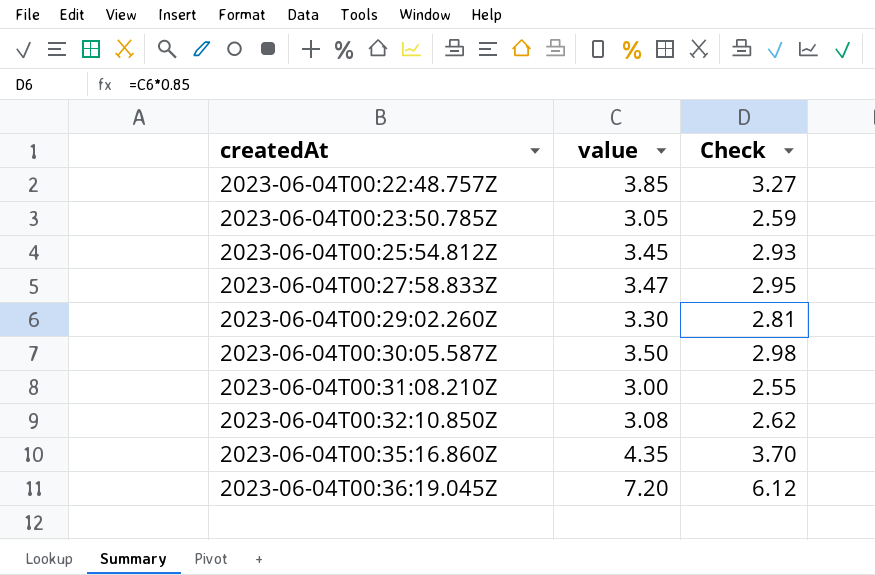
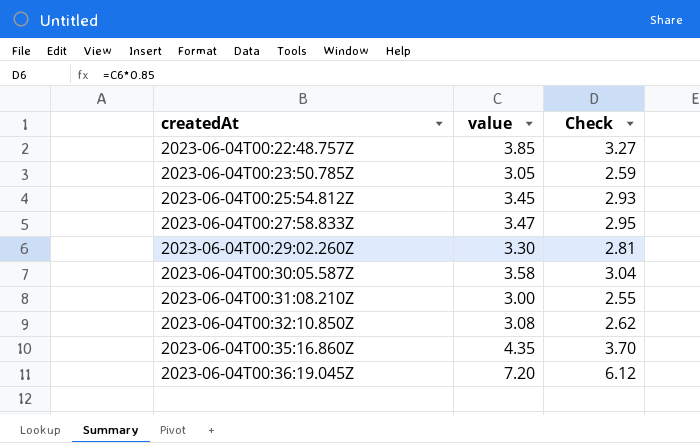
2023-06-04T00:30:05.587Z | value: 3.50 -> 3.58
2023-06-04T00:30:05.587Z | Check: 2.98 -> 3.04

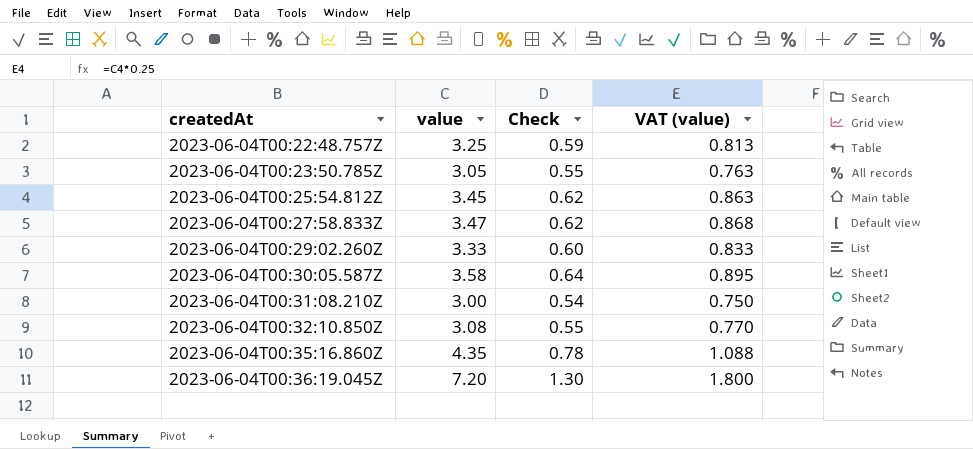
column Check | formula: [value] * 0.85 -> [value] * 0.18
column VAT (value) | formula: none -> [value] * 0.25
2023-06-04T00:22:48.757Z | value: 3.85 -> 3.25
2023-06-04T00:29:02.260Z | value: 3.30 -> 3.33

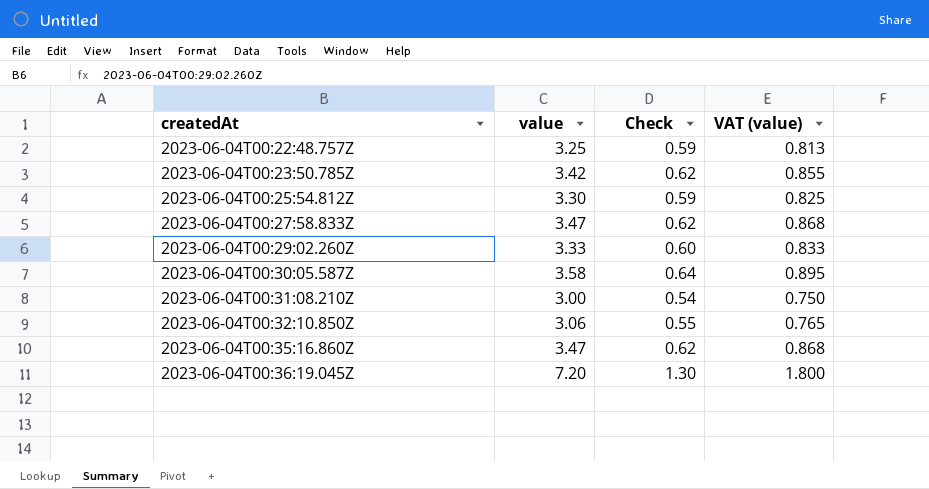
2023-06-04T00:23:50.785Z | value: 3.05 -> 3.42
2023-06-04T00:23:50.785Z | Check: 0.55 -> 0.62
2023-06-04T00:23:50.785Z | VAT (value): 0.763 -> 0.855
2023-06-04T00:25:54.812Z | value: 3.45 -> 3.30
2023-06-04T00:25:54.812Z | Check: 0.62 -> 0.59
2023-06-04T00:25:54.812Z | VAT (value): 0.863 -> 0.825
2023-06-04T00:32:10.850Z | value: 3.08 -> 3.06
2023-06-04T00:32:10.850Z | VAT (value): 0.770 -> 0.765
2023-06-04T00:35:16.860Z | value: 4.35 -> 3.47
2023-06-04T00:35:16.860Z | Check: 0.78 -> 0.62
2023-06-04T00:35:16.860Z | VAT (value): 1.088 -> 0.868

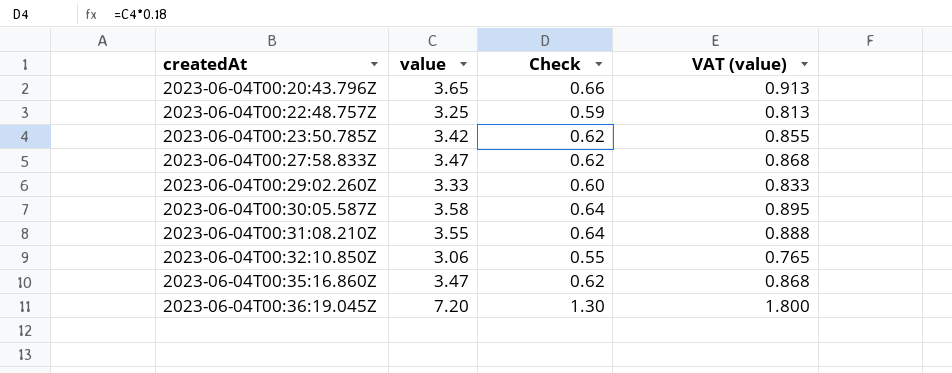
row 2023-06-04T00:25:54.812Z: 3.30 | 0.59 | 0.825 -> none
row 2023-06-04T00:20:43.796Z: none -> 3.65 | 0.66 | 0.913
2023-06-04T00:31:08.210Z | value: 3.00 -> 3.55
2023-06-04T00:31:08.210Z | Check: 0.54 -> 0.64
2023-06-04T00:31:08.210Z | VAT (value): 0.750 -> 0.888

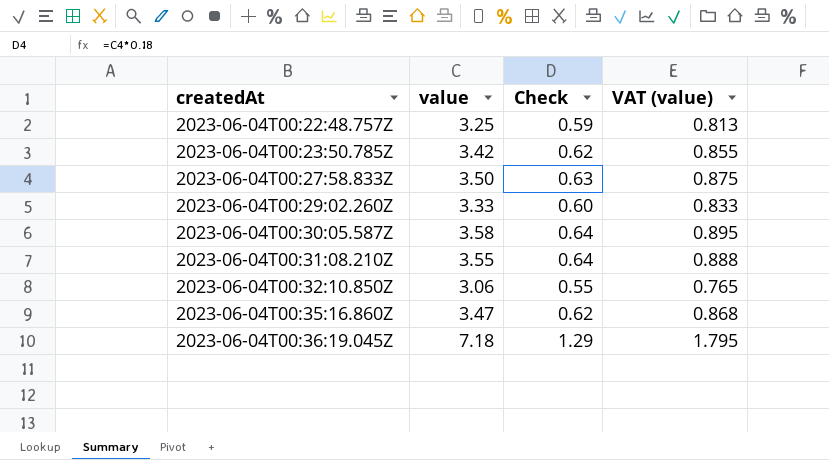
row 2023-06-04T00:20:43.796Z: 3.65 | 0.66 | 0.913 -> none
2023-06-04T00:27:58.833Z | value: 3.47 -> 3.50
2023-06-04T00:27:58.833Z | Check: 0.62 -> 0.63
2023-06-04T00:27:58.833Z | VAT (value): 0.868 -> 0.875
2023-06-04T00:36:19.045Z | value: 7.20 -> 7.18
2023-06-04T00:36:19.045Z | Check: 1.30 -> 1.29
2023-06-04T00:36:19.045Z | VAT (value): 1.800 -> 1.795

